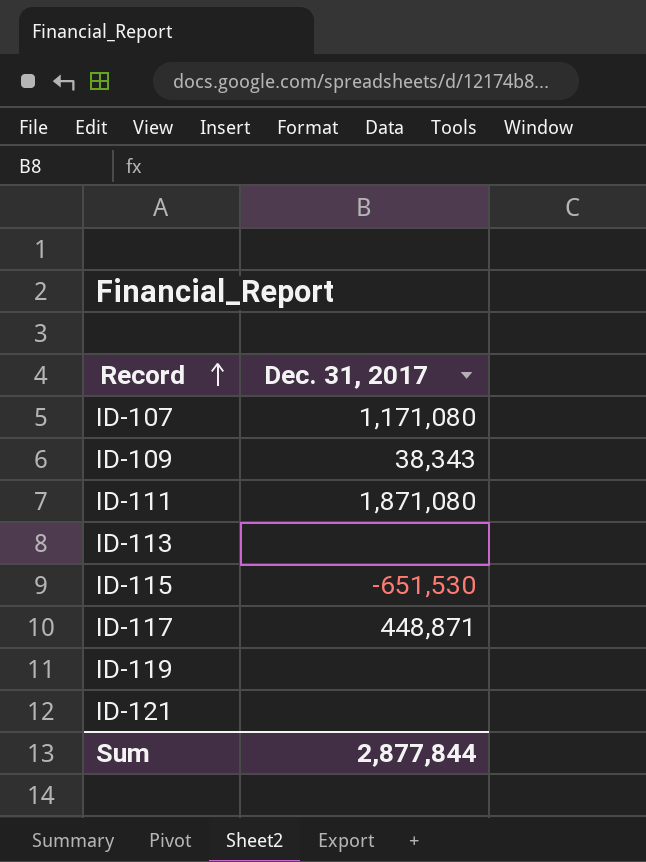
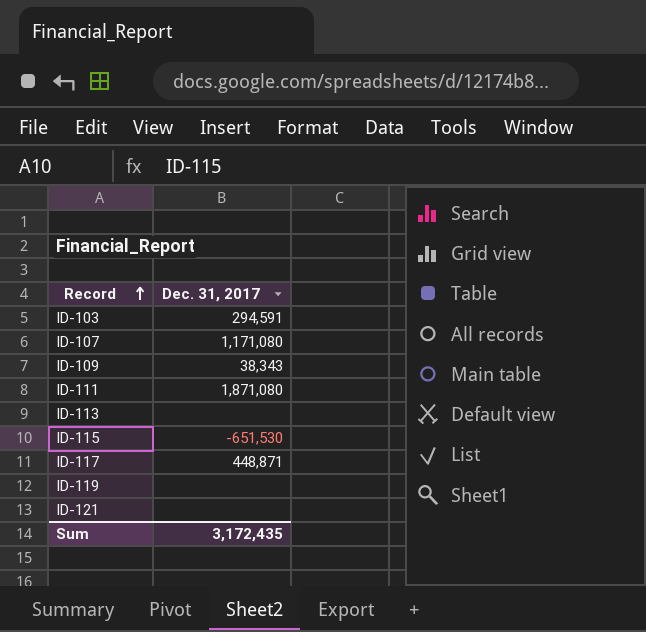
row ID-103: none -> 294,591
Sum | Dec. 31, 2017: 2,877,844 -> 3,172,435

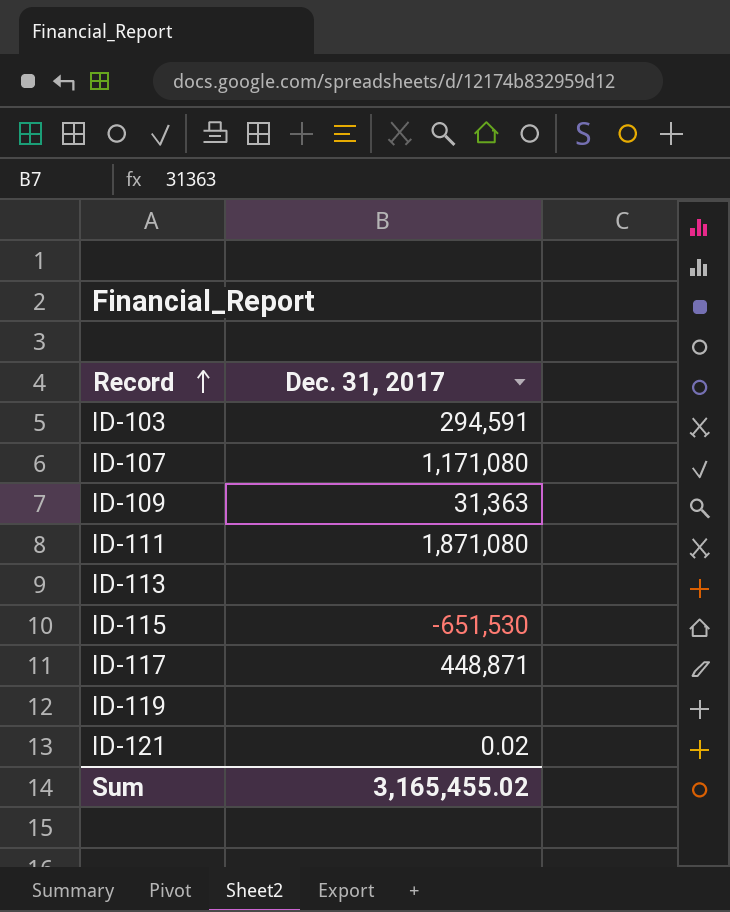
ID-109 | Dec. 31, 2017: 38,343 -> 31,363
ID-121 | Dec. 31, 2017: none -> 0.02
Sum | Dec. 31, 2017: 3,172,435 -> 3,165,455.02

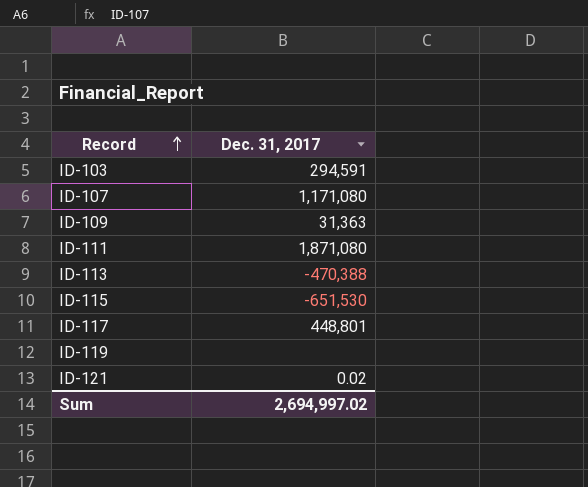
ID-113 | Dec. 31, 2017: none -> -470,388
ID-117 | Dec. 31, 2017: 448,871 -> 448,801
Sum | Dec. 31, 2017: 3,165,455.02 -> 2,694,997.02

